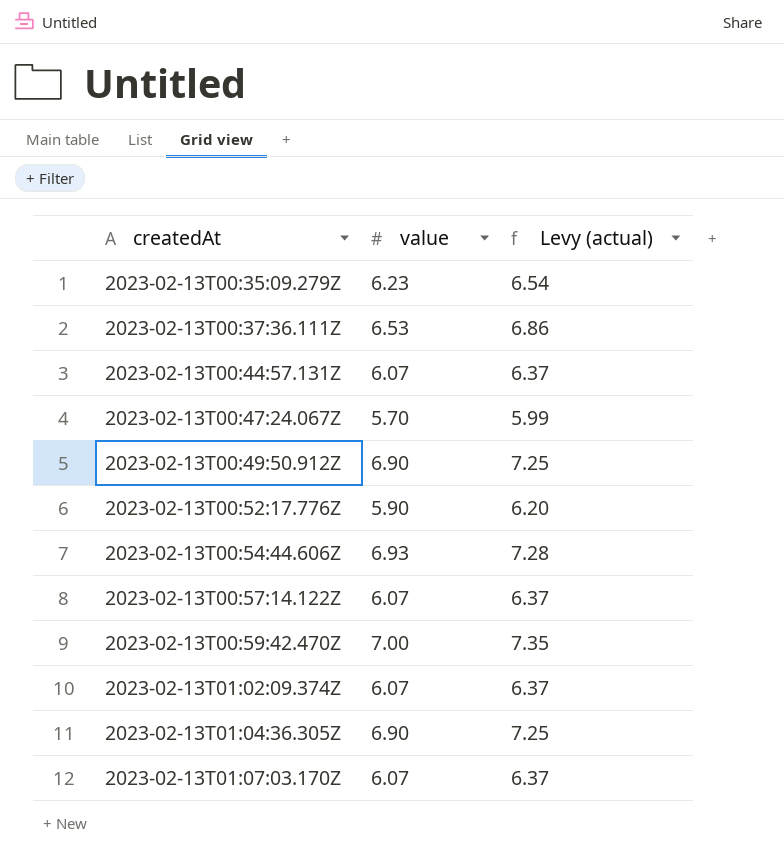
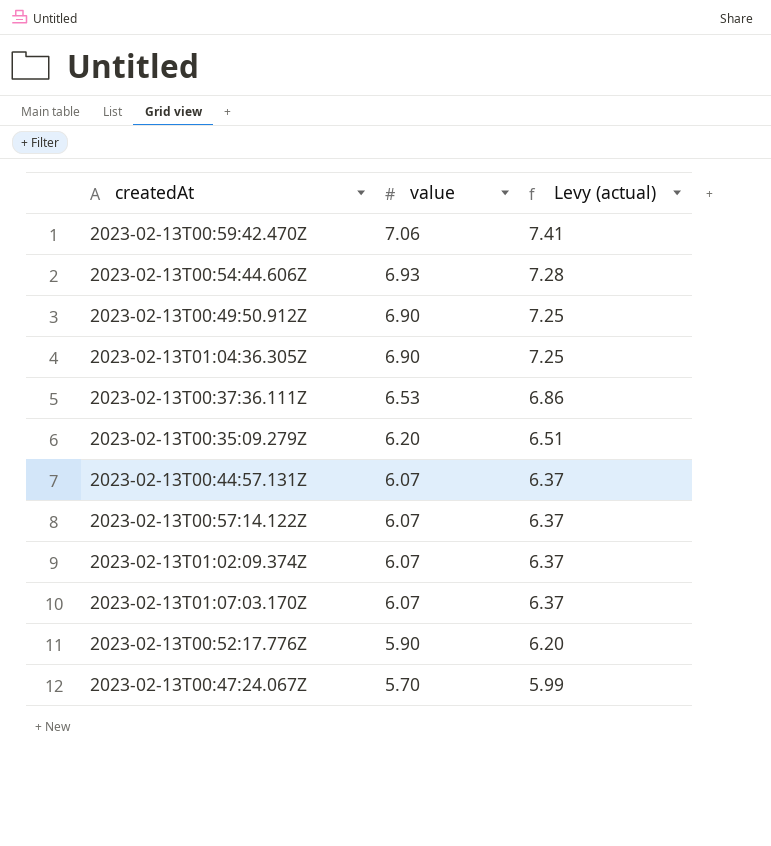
row order: createdAt ascending -> value descending
2023-02-13T00:59:42.470Z | value: 7.00 -> 7.06
2023-02-13T00:59:42.470Z | Levy (actual): 7.35 -> 7.41
2023-02-13T00:35:09.279Z | value: 6.23 -> 6.20
2023-02-13T00:35:09.279Z | Levy (actual): 6.54 -> 6.51

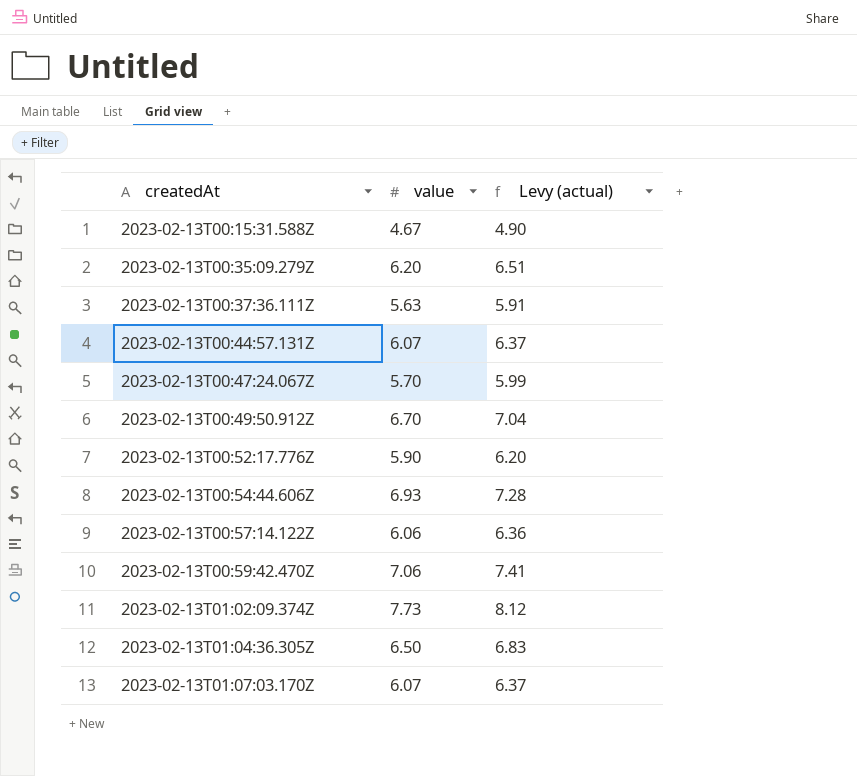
row order: value descending -> createdAt ascending
row 2023-02-13T00:15:31.588Z: none -> 4.67 | 4.90
2023-02-13T00:37:36.111Z | value: 6.53 -> 5.63
2023-02-13T00:37:36.111Z | Levy (actual): 6.86 -> 5.91
2023-02-13T00:49:50.912Z | value: 6.90 -> 6.70
2023-02-13T00:49:50.912Z | Levy (actual): 7.25 -> 7.04
2023-02-13T00:57:14.122Z | value: 6.07 -> 6.06
2023-02-13T00:57:14.122Z | Levy (actual): 6.37 -> 6.36
2023-02-13T01:02:09.374Z | value: 6.07 -> 7.73
2023-02-13T01:02:09.374Z | Levy (actual): 6.37 -> 8.12
2023-02-13T01:04:36.305Z | value: 6.90 -> 6.50
2023-02-13T01:04:36.305Z | Levy (actual): 7.25 -> 6.83

